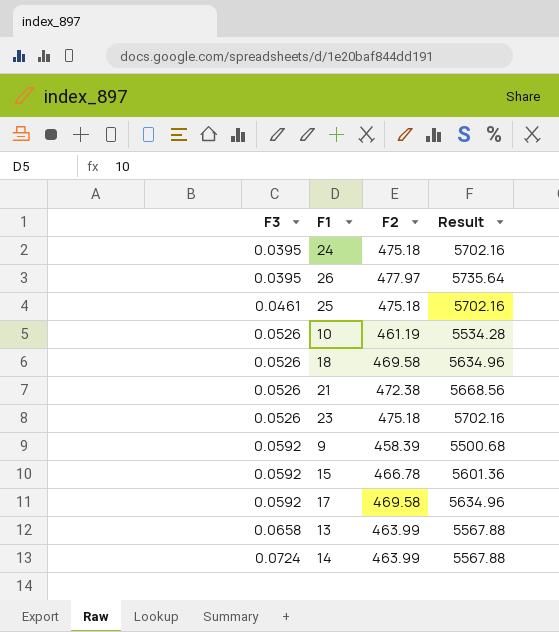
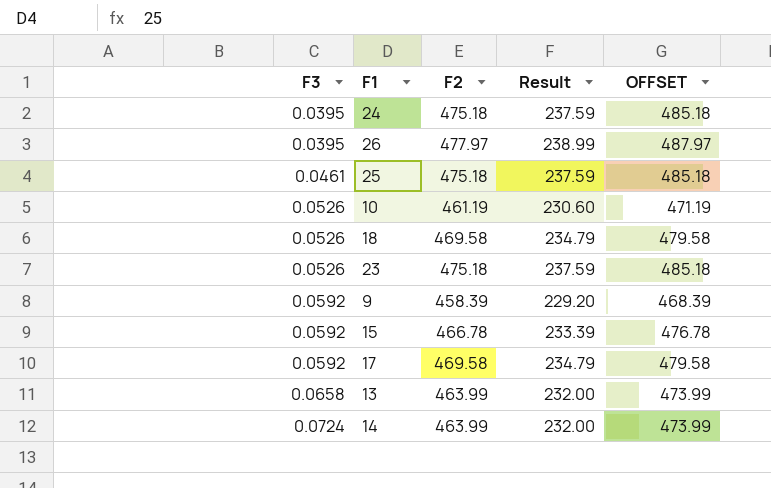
column Result | formula: [F2] * 12 -> [F2] * 0.5
column OFFSET | formula: none -> [F2] + 10
row 21: 0.0526 | 472.38 | 5668.56 -> none

